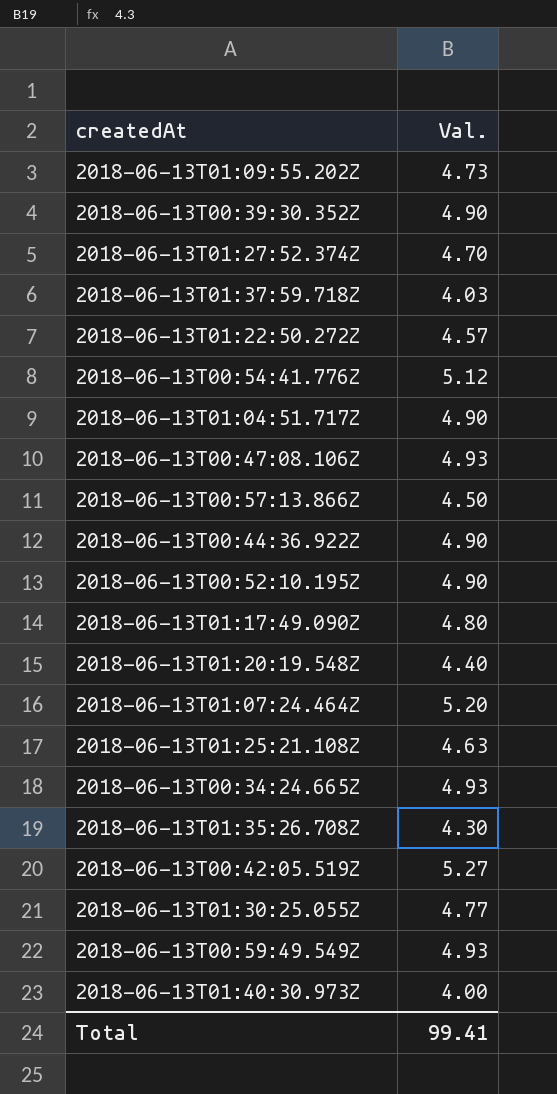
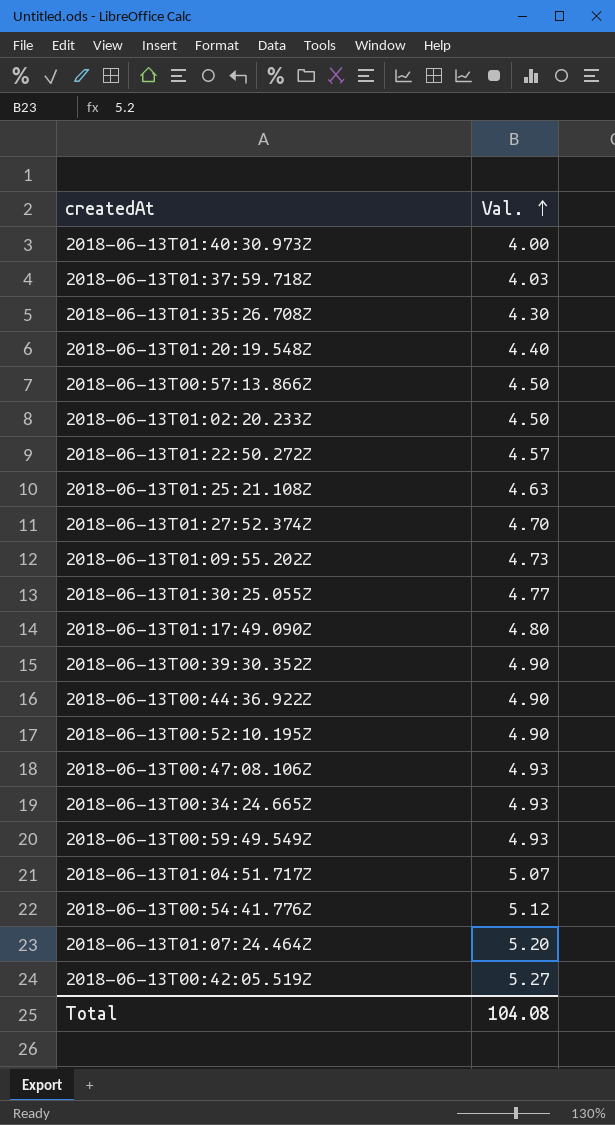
row order: none -> Val. ascending
row 2018-06-13T01:02:20.233Z: none -> 4.50
2018-06-13T01:04:51.717Z | Val.: 4.90 -> 5.07
Total | Val.: 99.41 -> 104.08

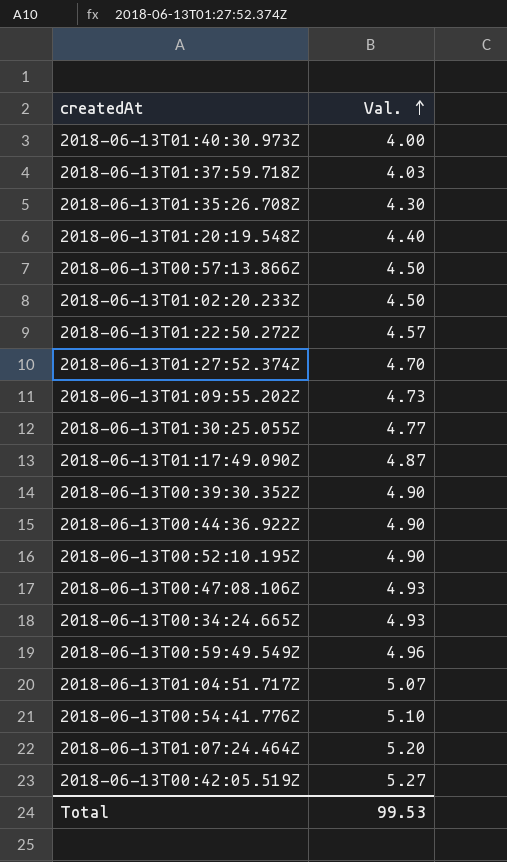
row 2018-06-13T01:25:21.108Z: 4.63 -> none
2018-06-13T01:17:49.090Z | Val.: 4.80 -> 4.87
2018-06-13T00:59:49.549Z | Val.: 4.93 -> 4.96
2018-06-13T00:54:41.776Z | Val.: 5.12 -> 5.10
Total | Val.: 104.08 -> 99.53

